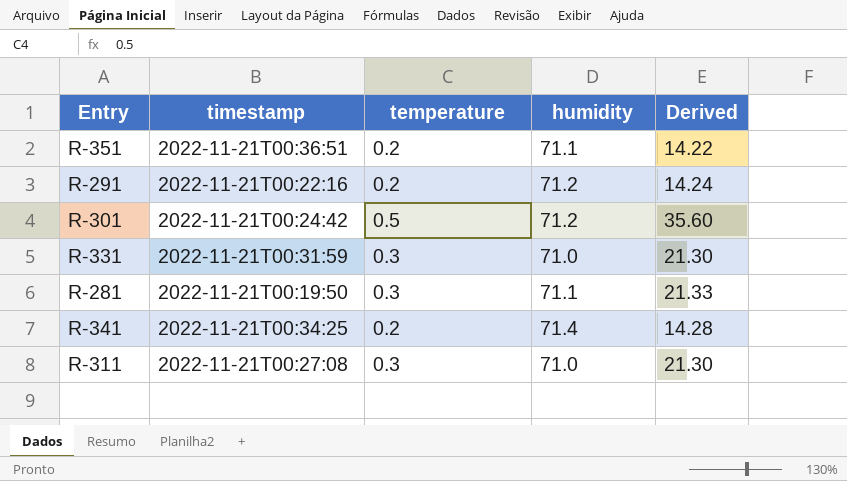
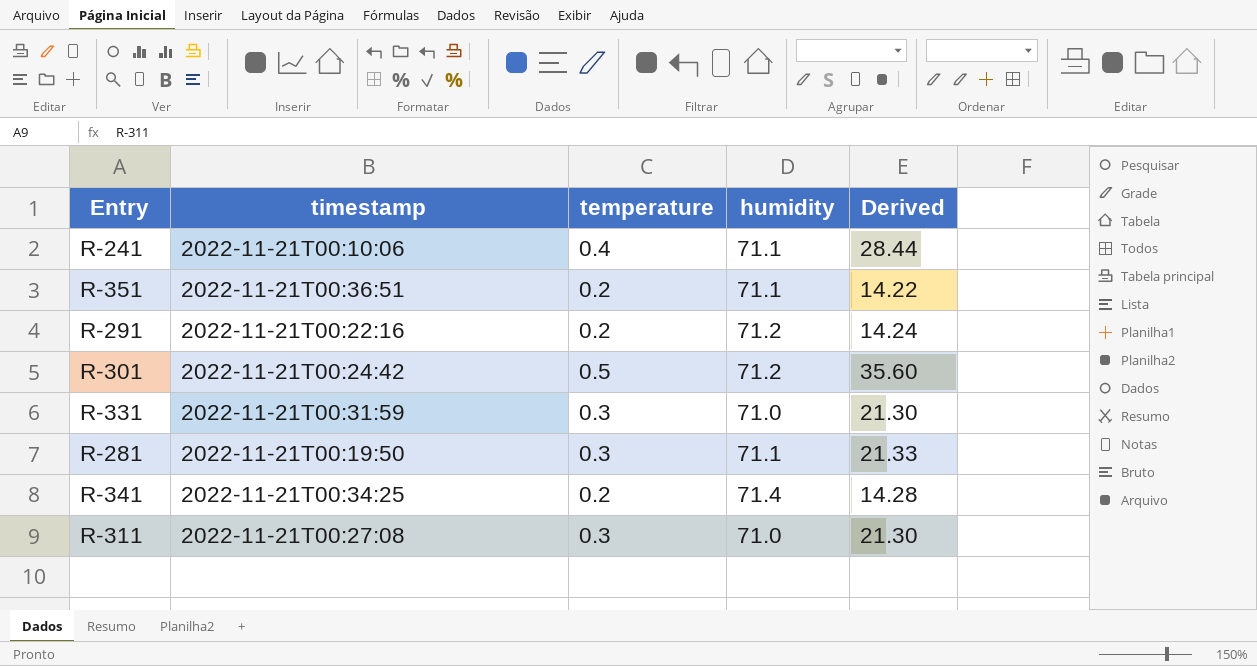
row R-241: none -> 2022-11-21T00:10:06 | 0.4 | 71.1 | 28.44

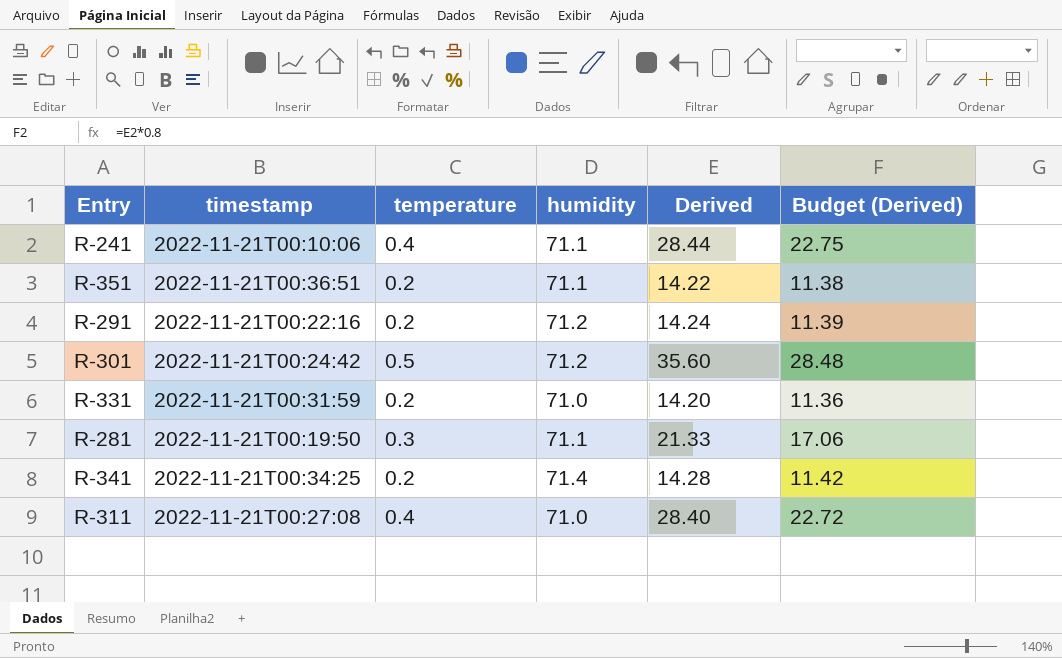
column Budget (Derived) | formula: none -> [Derived] * 0.8
R-331 | temperature: 0.3 -> 0.2
R-331 | Derived: 21.30 -> 14.20
R-311 | temperature: 0.3 -> 0.4
R-311 | Derived: 21.30 -> 28.40

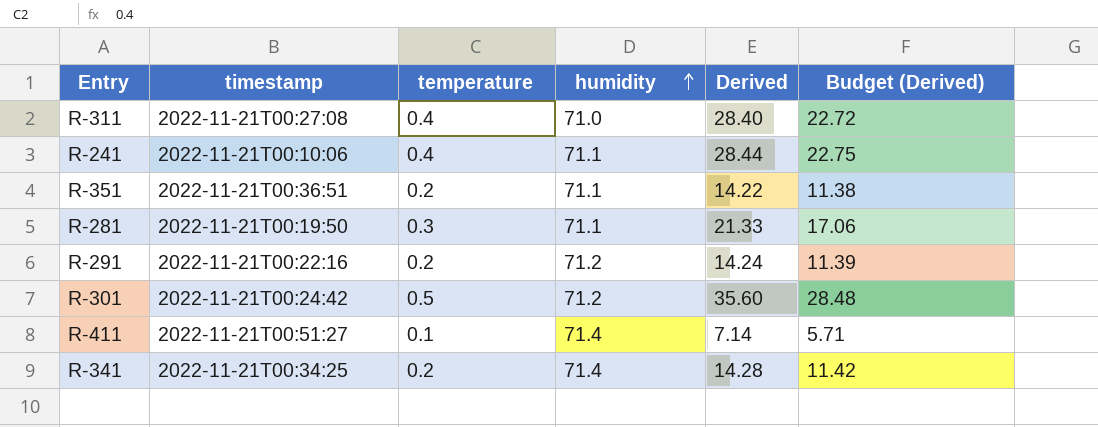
row order: none -> humidity ascending
row R-331: 2022-11-21T00:31:59 | 0.2 | 71.0 | 14.20 | 11.36 -> none
row R-411: none -> 2022-11-21T00:51:27 | 0.1 | 71.4 | 7.14 | 5.71

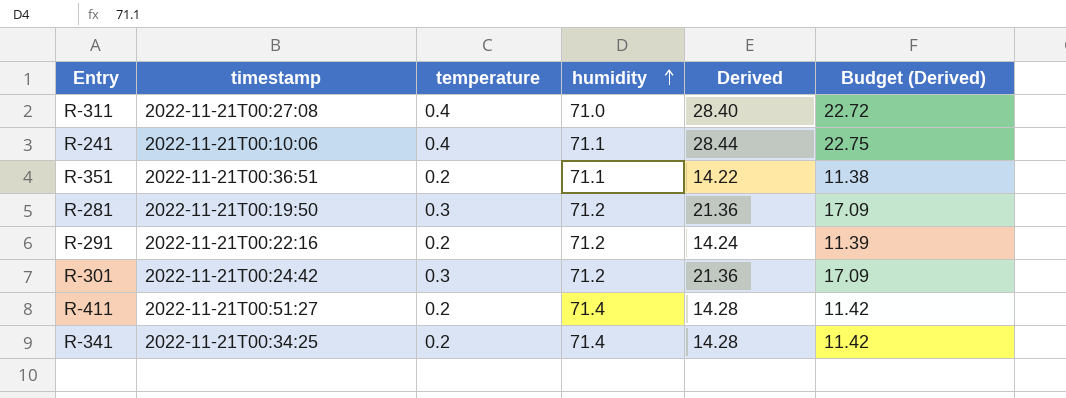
R-281 | humidity: 71.1 -> 71.2
R-281 | Derived: 21.33 -> 21.36
R-281 | Budget (Derived): 17.06 -> 17.09
R-301 | temperature: 0.5 -> 0.3
R-301 | Derived: 35.60 -> 21.36
R-301 | Budget (Derived): 28.48 -> 17.09
R-411 | temperature: 0.1 -> 0.2
R-411 | Derived: 7.14 -> 14.28
R-411 | Budget (Derived): 5.71 -> 11.42

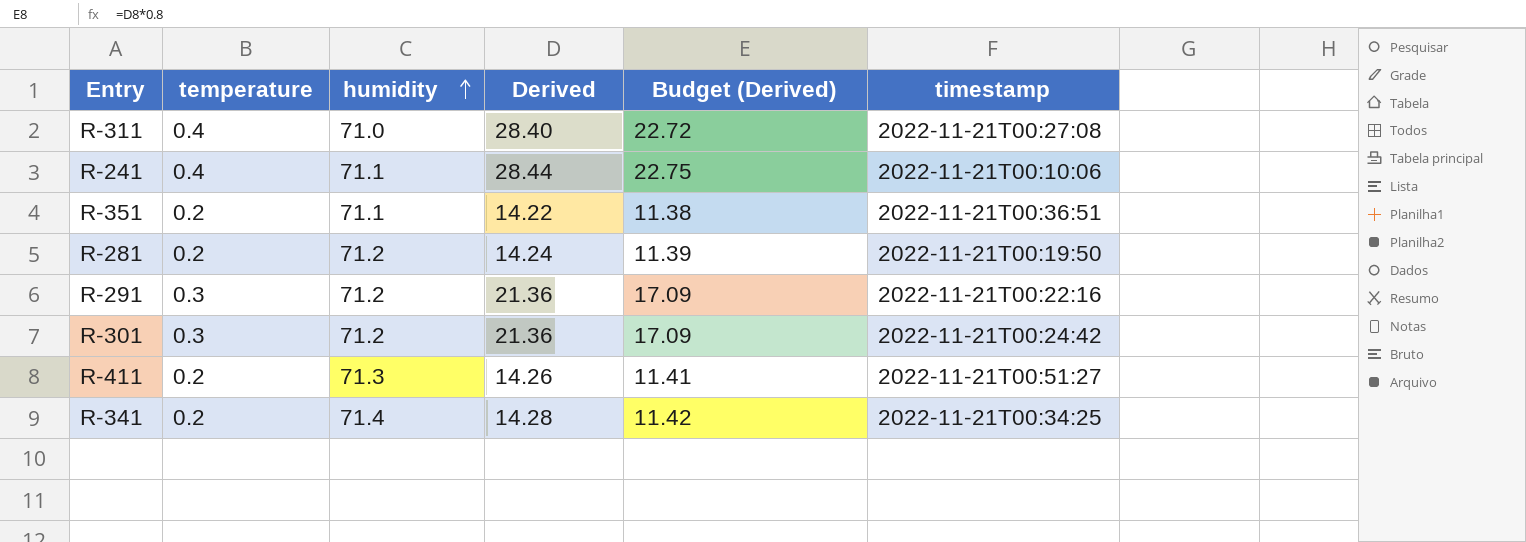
column timestamp | position: 2 -> 6
R-281 | temperature: 0.3 -> 0.2
R-281 | Derived: 21.36 -> 14.24
R-281 | Budget (Derived): 17.09 -> 11.39
R-291 | temperature: 0.2 -> 0.3
R-291 | Derived: 14.24 -> 21.36
R-291 | Budget (Derived): 11.39 -> 17.09
R-411 | humidity: 71.4 -> 71.3
R-411 | Derived: 14.28 -> 14.26
R-411 | Budget (Derived): 11.42 -> 11.41

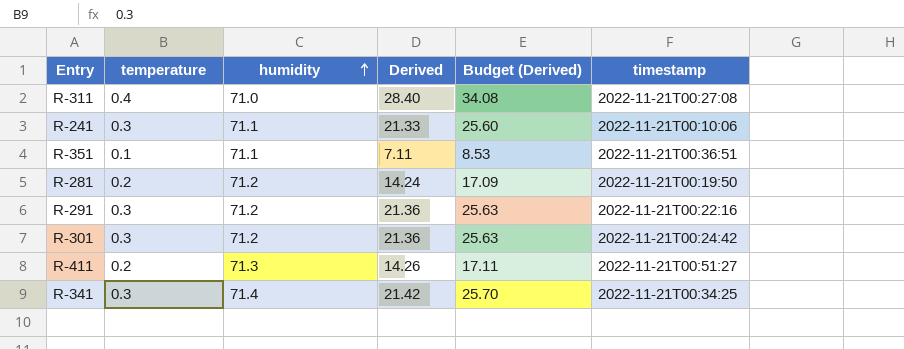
column Budget (Derived) | formula: [Derived] * 0.8 -> [Derived] * 1.2
R-241 | temperature: 0.4 -> 0.3
R-241 | Derived: 28.44 -> 21.33
R-351 | temperature: 0.2 -> 0.1
R-351 | Derived: 14.22 -> 7.11
R-341 | temperature: 0.2 -> 0.3
R-341 | Derived: 14.28 -> 21.42

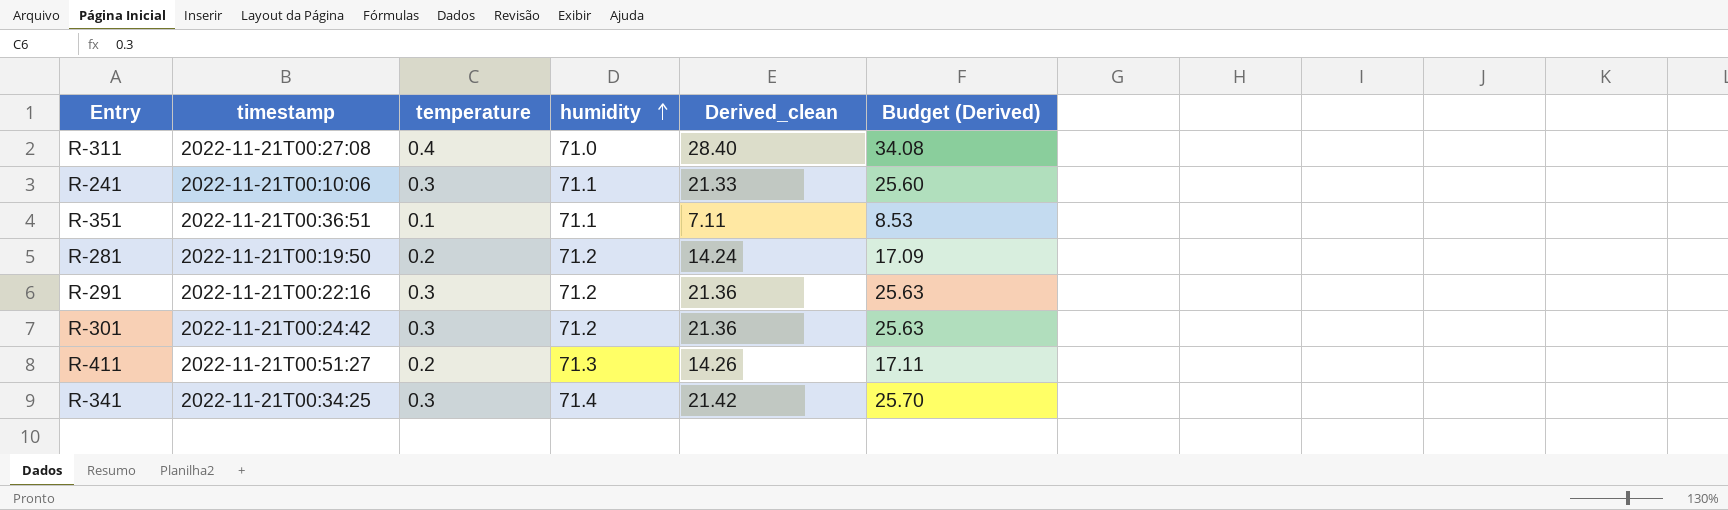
column timestamp | position: 6 -> 2
column name: Derived -> Derived_clean

